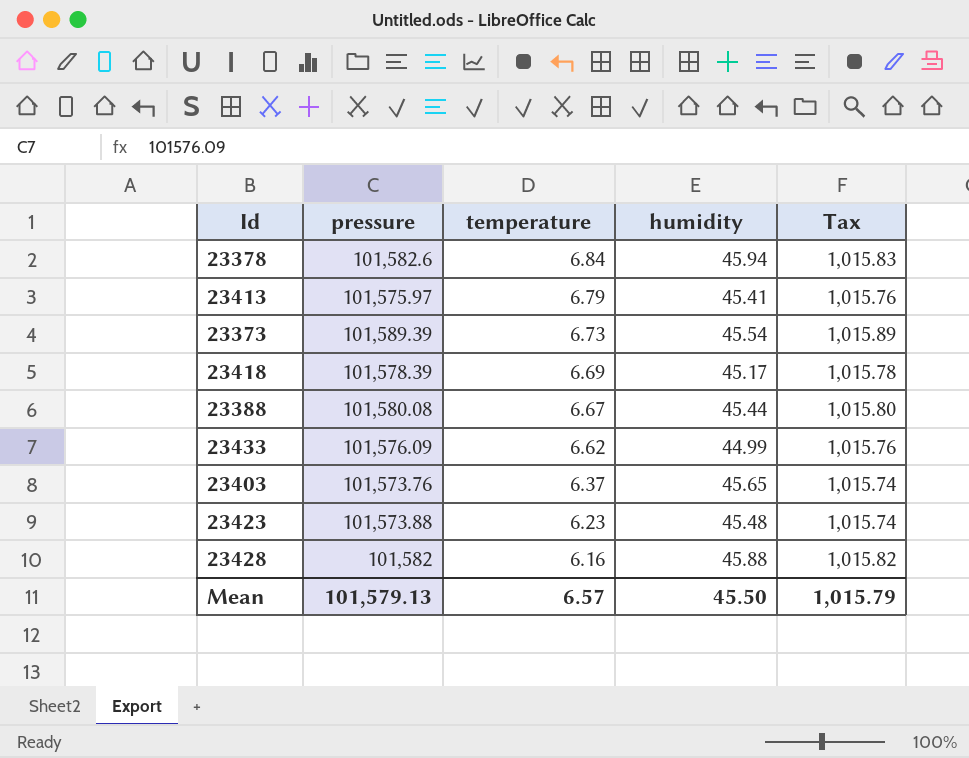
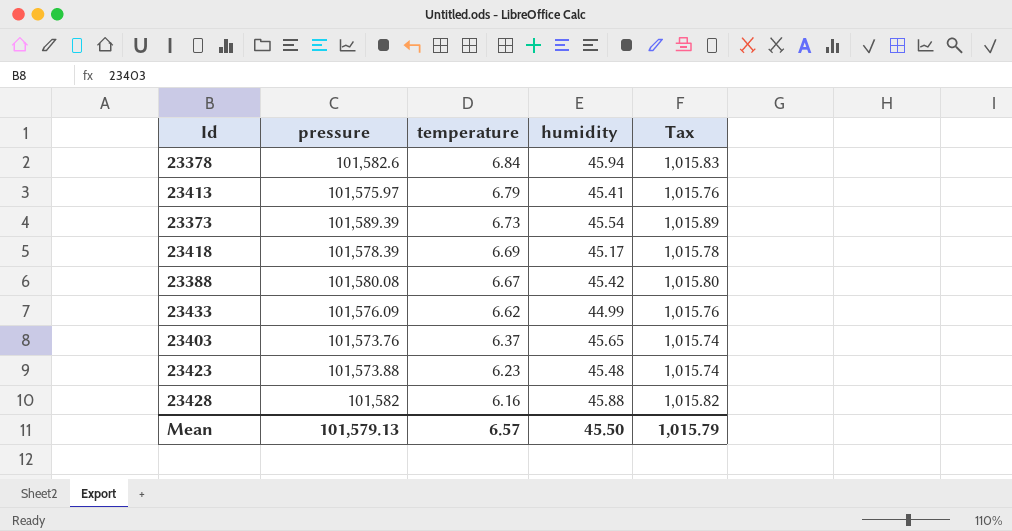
23388 | humidity: 45.44 -> 45.42

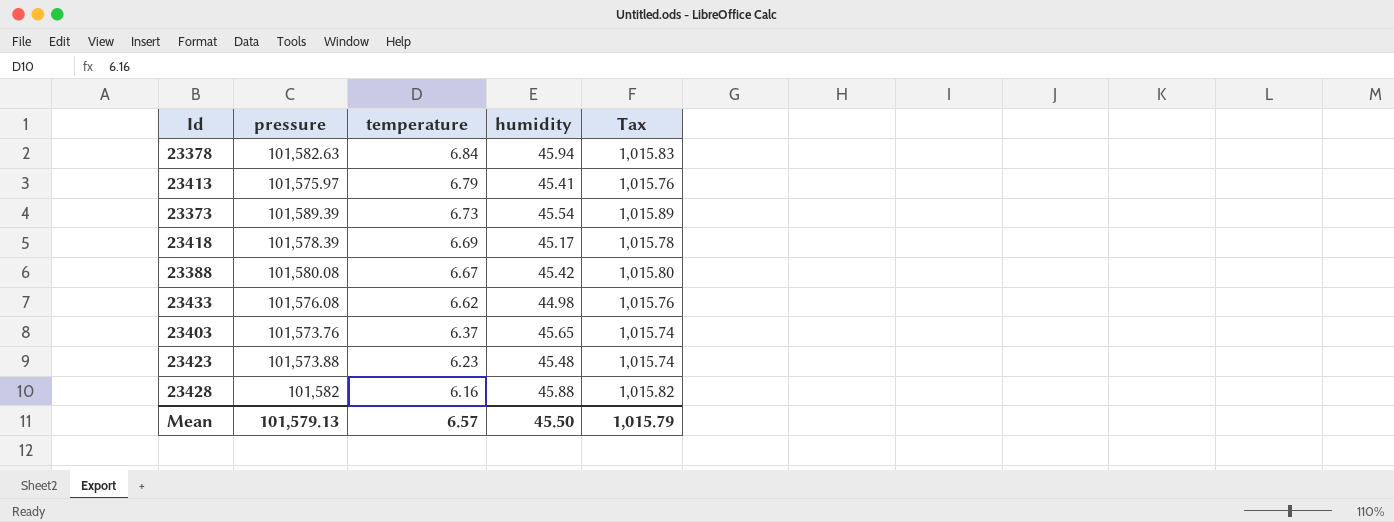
23378 | pressure: 101,582.6 -> 101,582.63
23433 | pressure: 101,576.09 -> 101,576.08
23433 | humidity: 44.99 -> 44.98

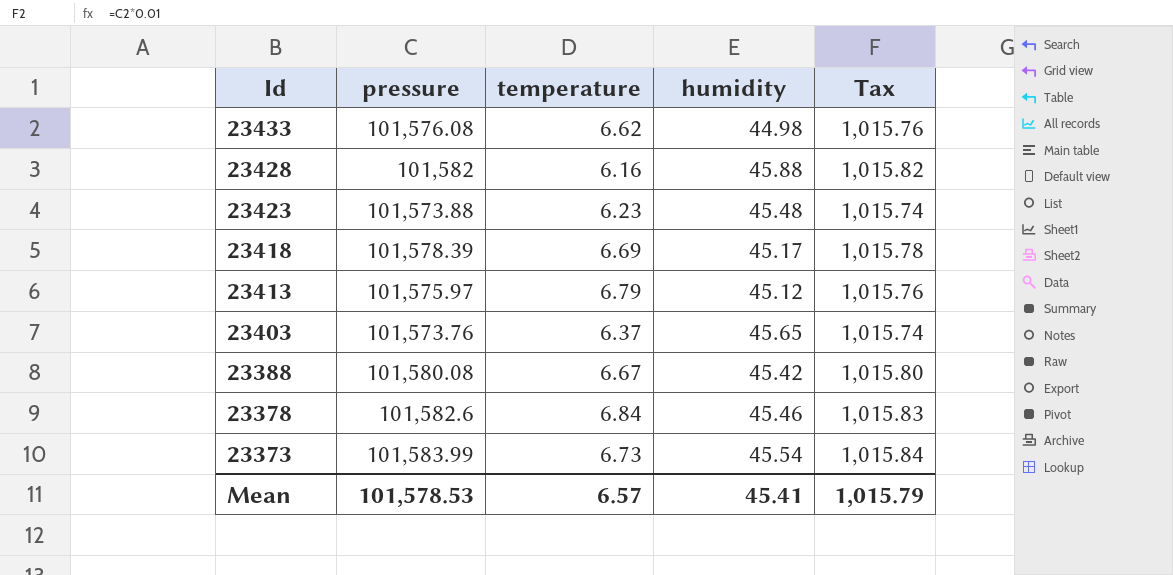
row order: temperature descending -> Id descending
23413 | humidity: 45.41 -> 45.12
23378 | pressure: 101,582.63 -> 101,582.6
23378 | humidity: 45.94 -> 45.46
23373 | pressure: 101,589.39 -> 101,583.99
23373 | Tax: 1,015.89 -> 1,015.84
Mean | pressure: 101,579.13 -> 101,578.53
Mean | humidity: 45.50 -> 45.41

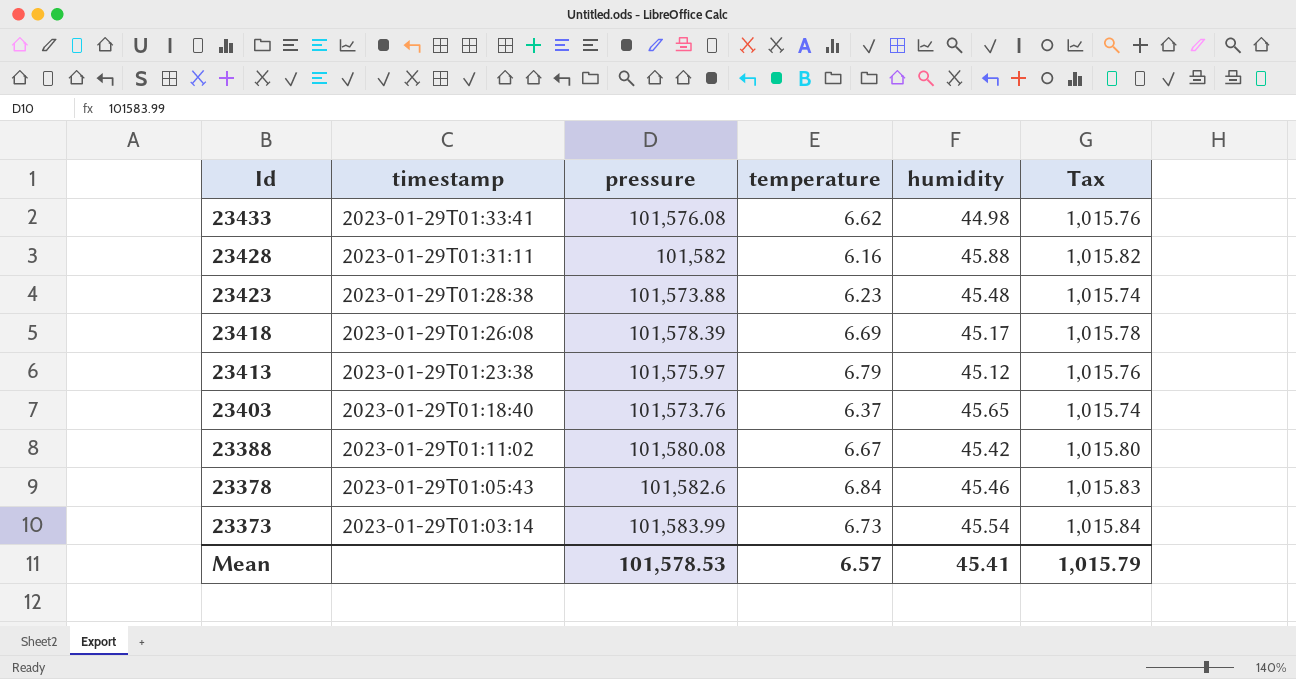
column timestamp | position: none -> 2

